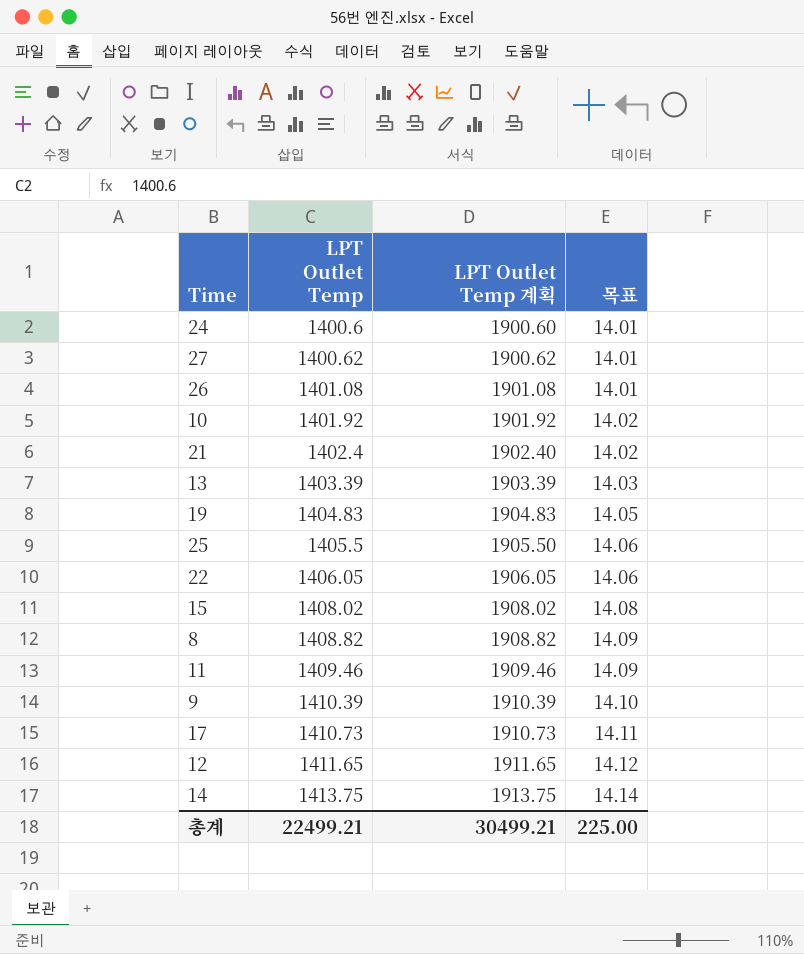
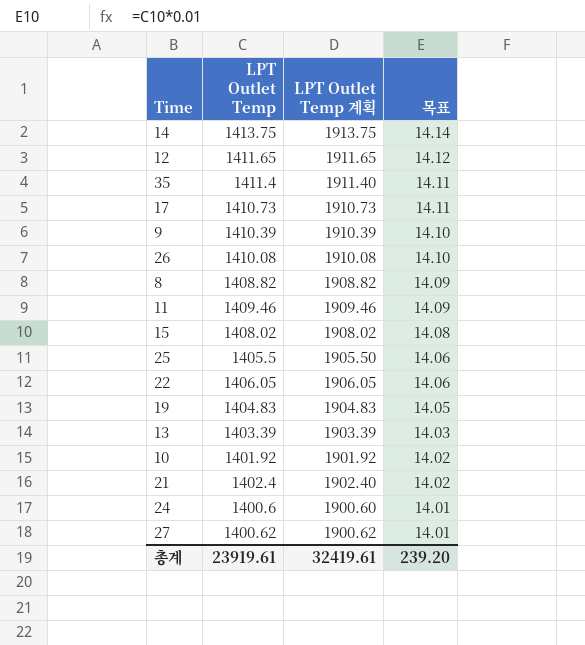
row order: LPT Outlet Temp ascending -> 목표 descending
row 35: none -> 1411.4 | 1911.40 | 14.11
26 | LPT Outlet Temp: 1401.08 -> 1410.08
26 | LPT Outlet Temp 계획: 1901.08 -> 1910.08
26 | 목표: 14.01 -> 14.10
총계 | LPT Outlet Temp: 22499.21 -> 23919.61
총계 | LPT Outlet Temp 계획: 30499.21 -> 32419.61
총계 | 목표: 225.00 -> 239.20

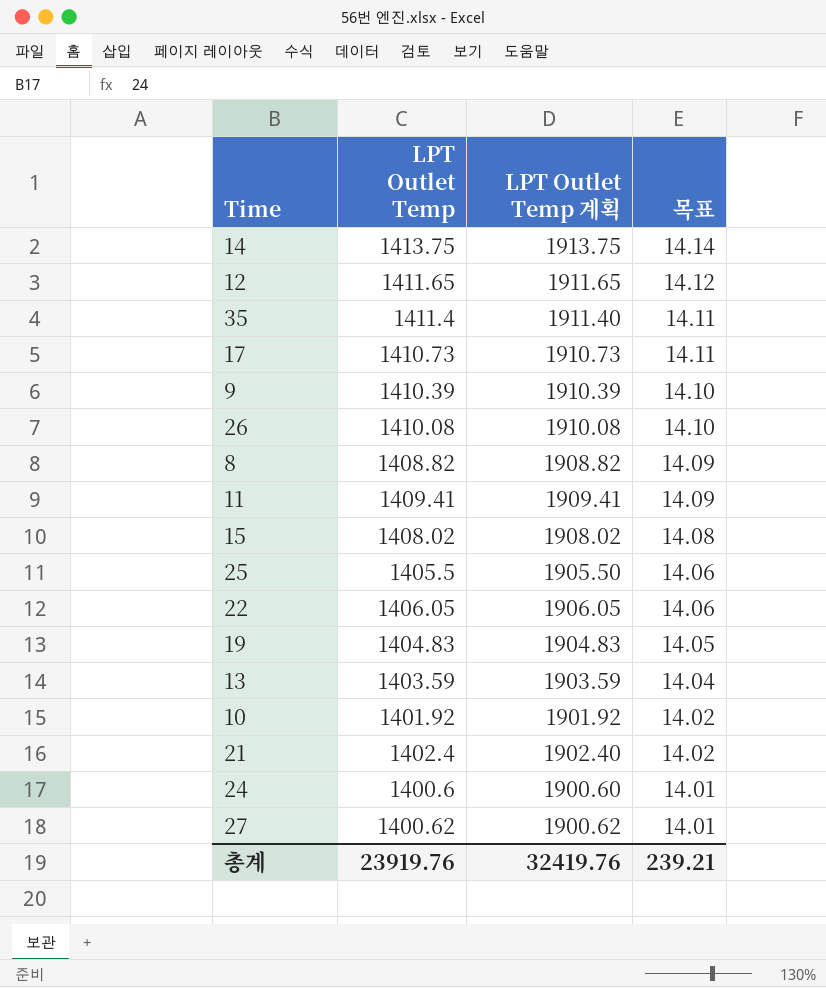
11 | LPT Outlet Temp: 1409.46 -> 1409.41
11 | LPT Outlet Temp 계획: 1909.46 -> 1909.41
13 | LPT Outlet Temp: 1403.39 -> 1403.59
13 | LPT Outlet Temp 계획: 1903.39 -> 1903.59
13 | 목표: 14.03 -> 14.04
총계 | LPT Outlet Temp: 23919.61 -> 23919.76
총계 | LPT Outlet Temp 계획: 32419.61 -> 32419.76
총계 | 목표: 239.20 -> 239.21

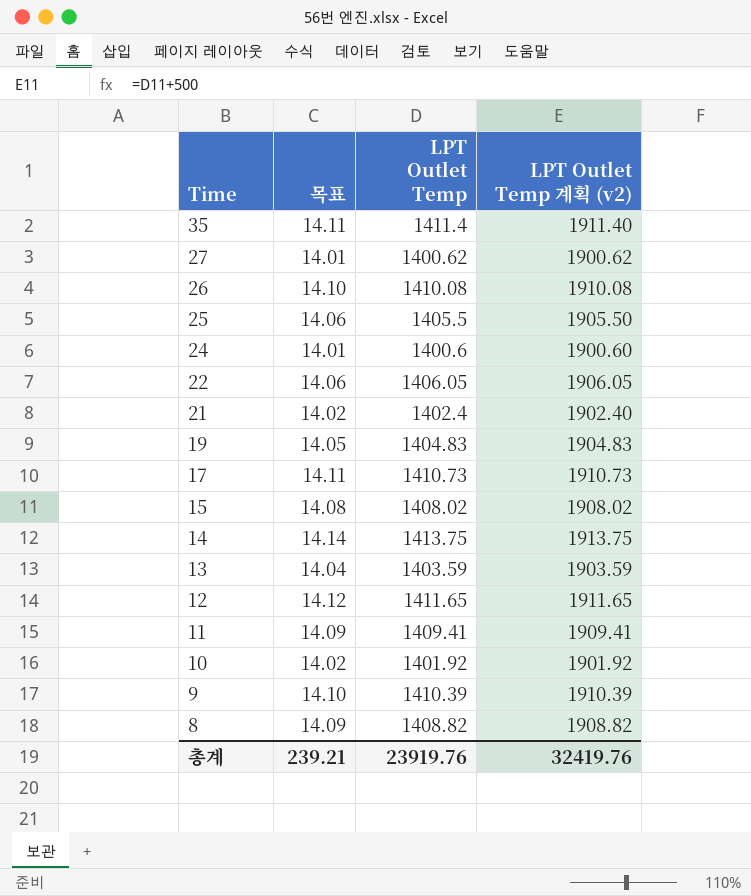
row order: 목표 descending -> Time descending
column 목표 | position: 4 -> 2
column name: LPT Outlet Temp 계획 -> LPT Outlet Temp 계획 (v2)

